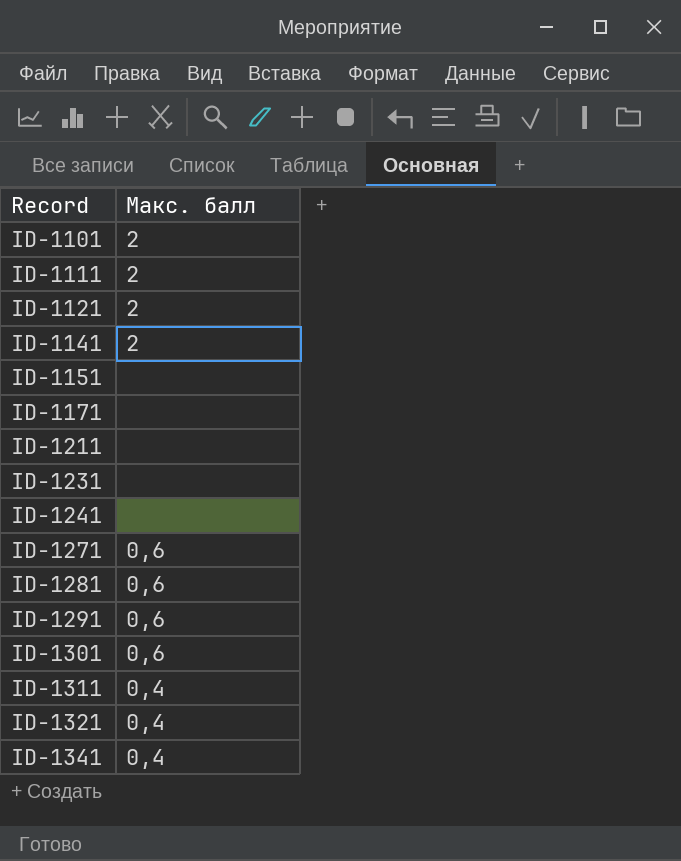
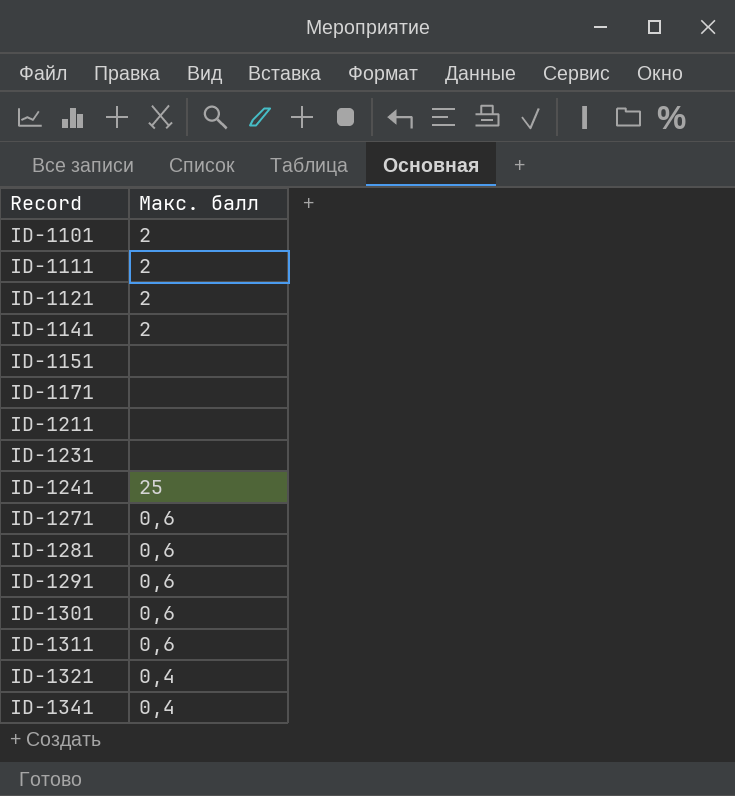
ID-1241 | Макс. балл: none -> 25
ID-1311 | Макс. балл: 0,4 -> 0,6

